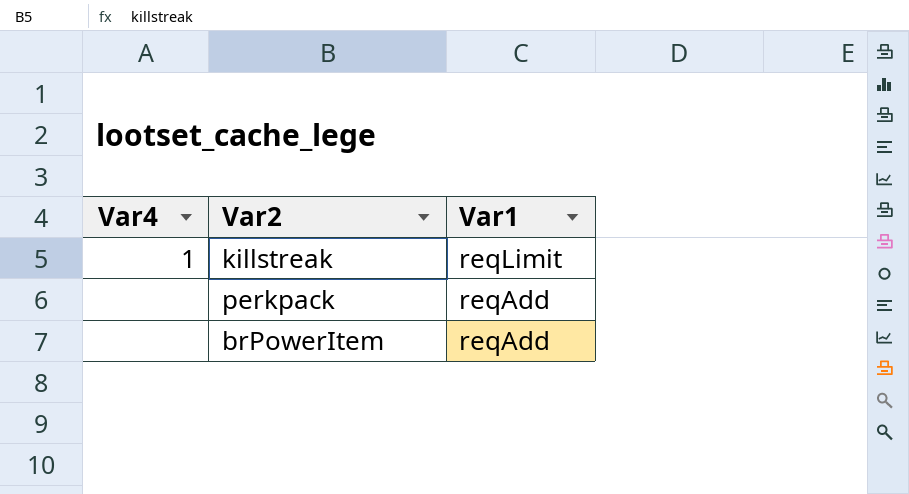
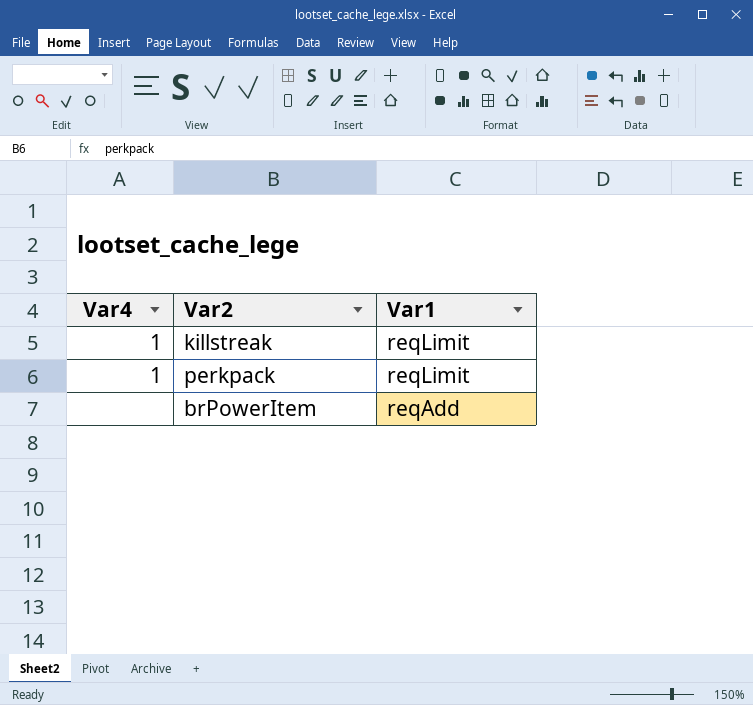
perkpack | Var4: none -> 1
perkpack | Var1: reqAdd -> reqLimit

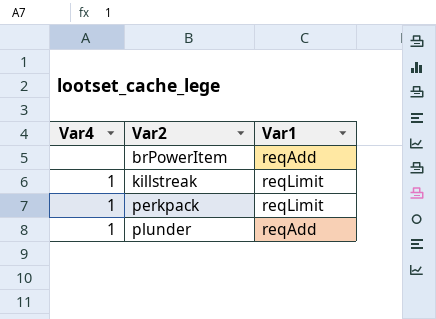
row order: Var1 descending -> Var2 ascending
row plunder: none -> 1 | reqAdd

